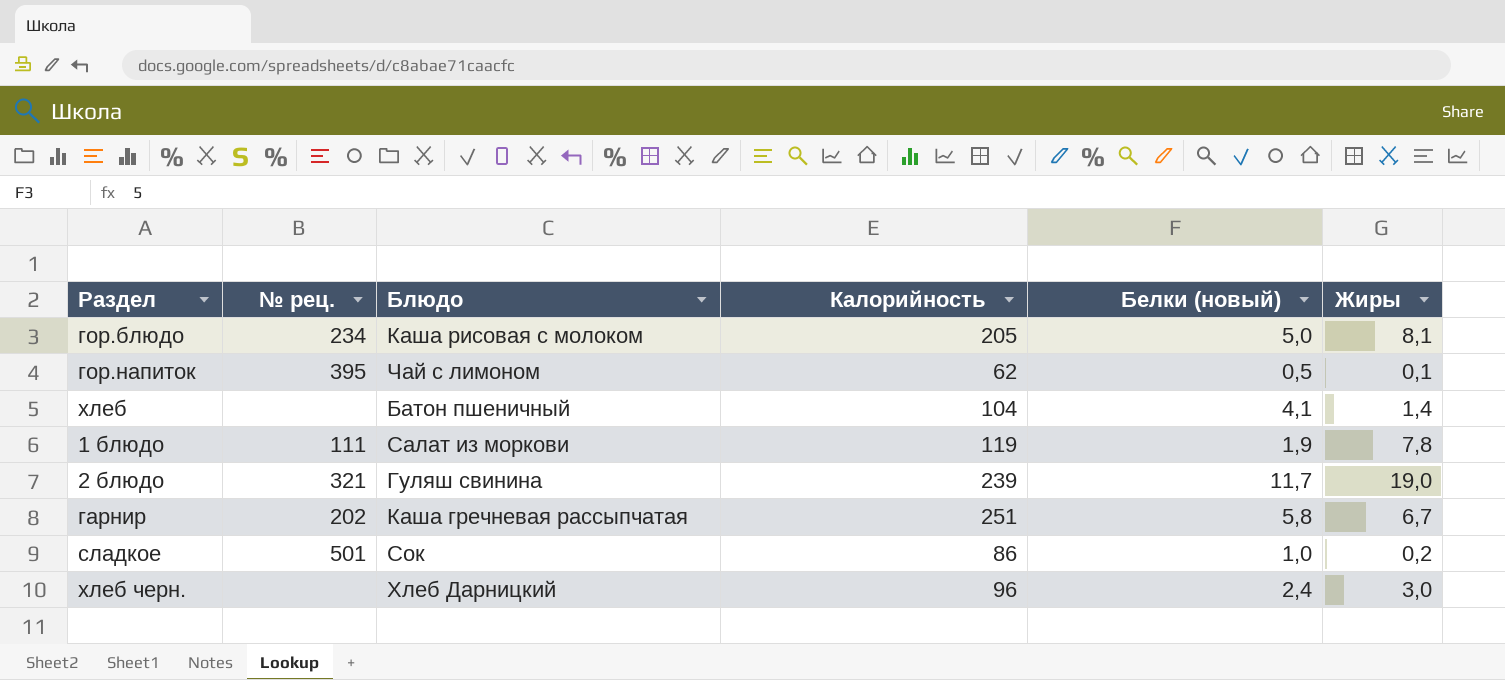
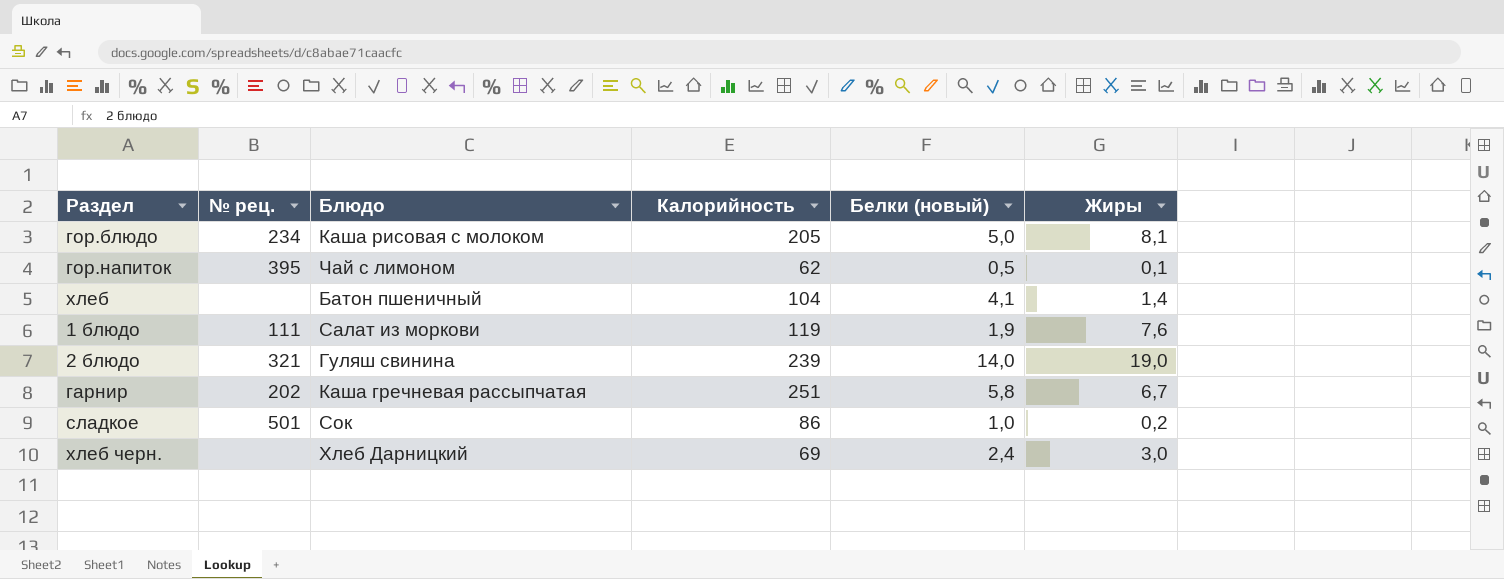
1 блюдо | Жиры: 7,8 -> 7,6
2 блюдо | Белки (новый): 11,7 -> 14,0
хлеб черн. | Калорийность: 96 -> 69

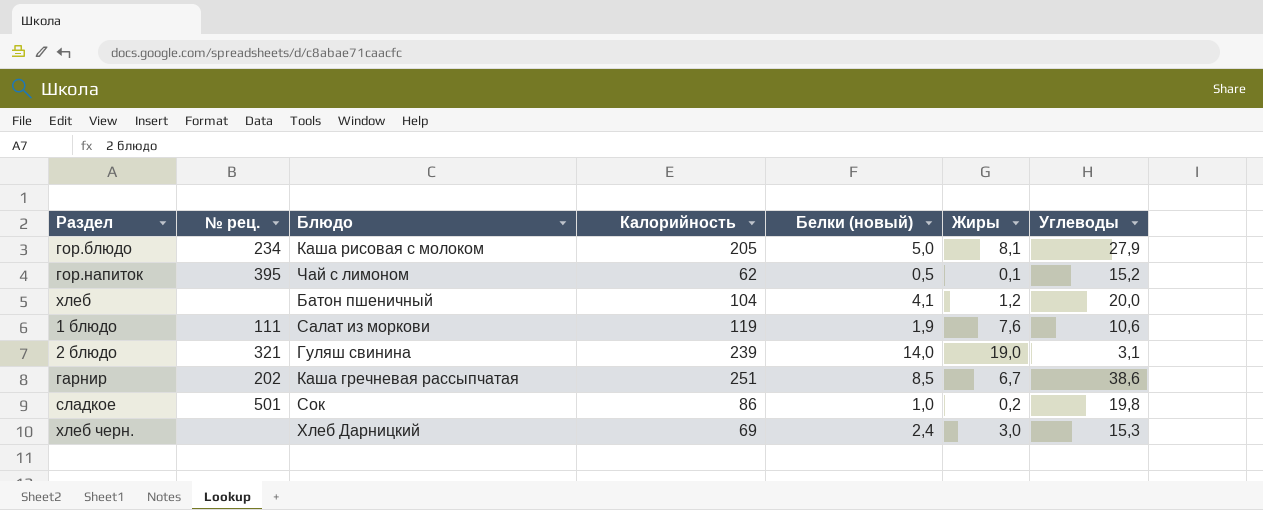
column Углеводы | position: none -> 7
хлеб | Жиры: 1,4 -> 1,2
гарнир | Белки (новый): 5,8 -> 8,5

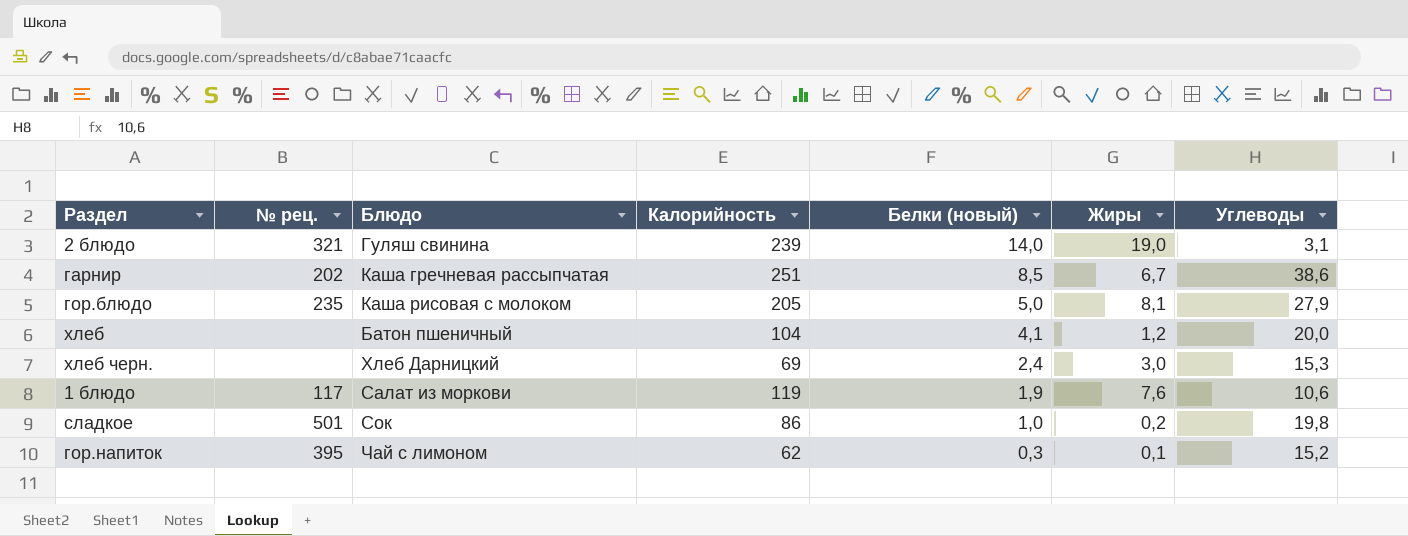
row order: none -> Белки (новый) descending
гор.блюдо | № рец.: 234 -> 235
1 блюдо | № рец.: 111 -> 117
гор.напиток | Белки (новый): 0,5 -> 0,3

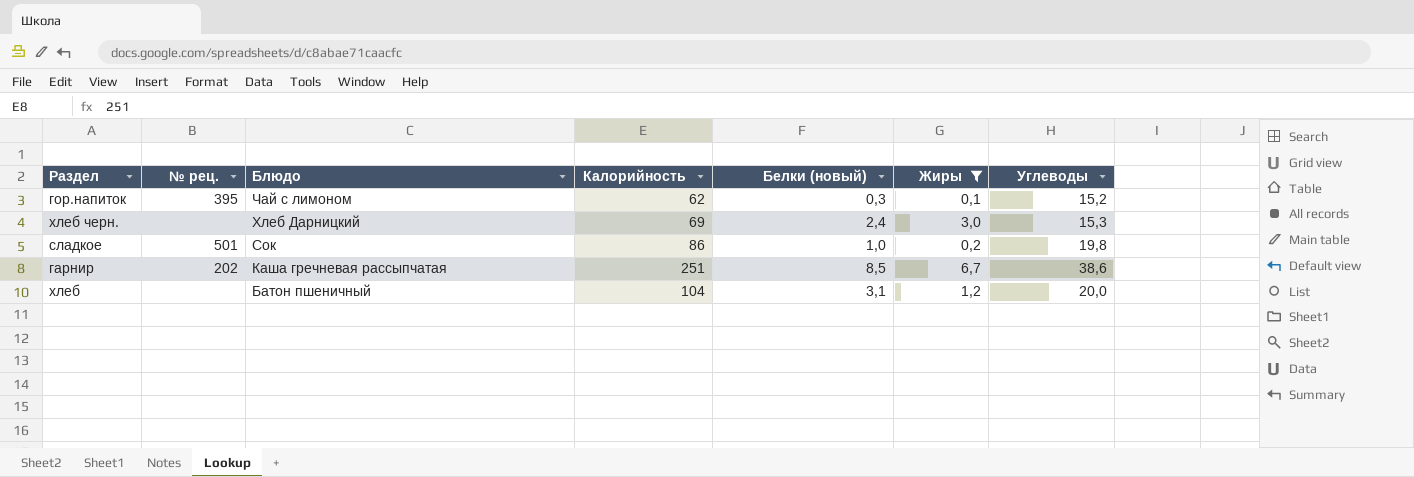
filter: none -> Жиры <= 6,7
row order: Белки (новый) descending -> Блюдо descending
хлеб | Белки (новый): 4,1 -> 3,1

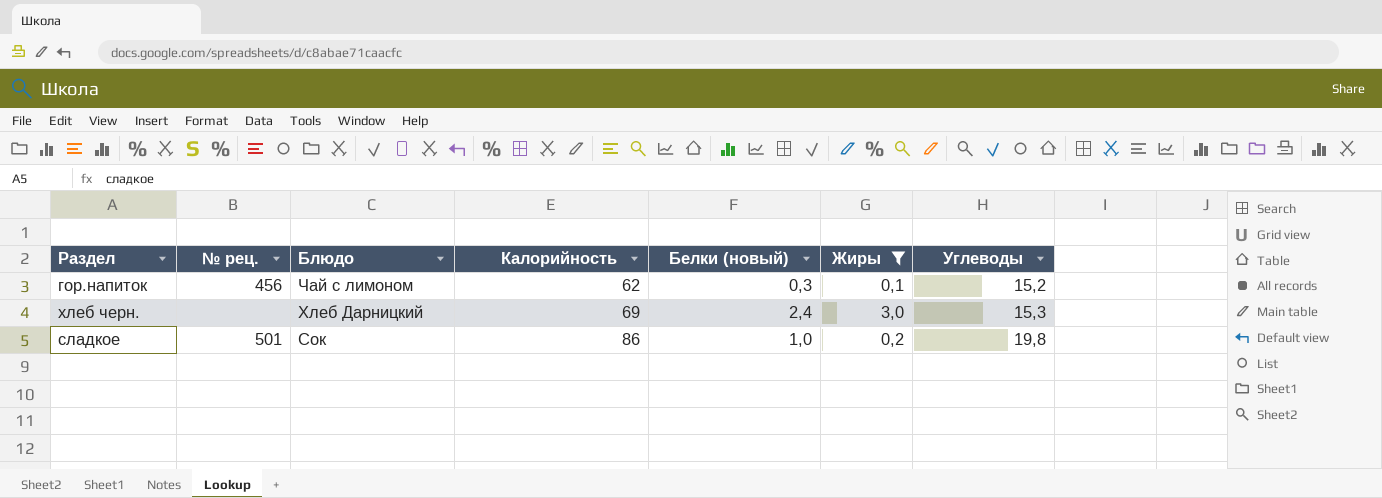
row гарнир: 202 | Каша гречневая рассыпчатая | 251 | 8,5 | 6,7 | 38,6 -> none
row хлеб: none | Батон пшеничный | 104 | 3,1 | 1,2 | 20,0 -> none
гор.напиток | № рец.: 395 -> 456

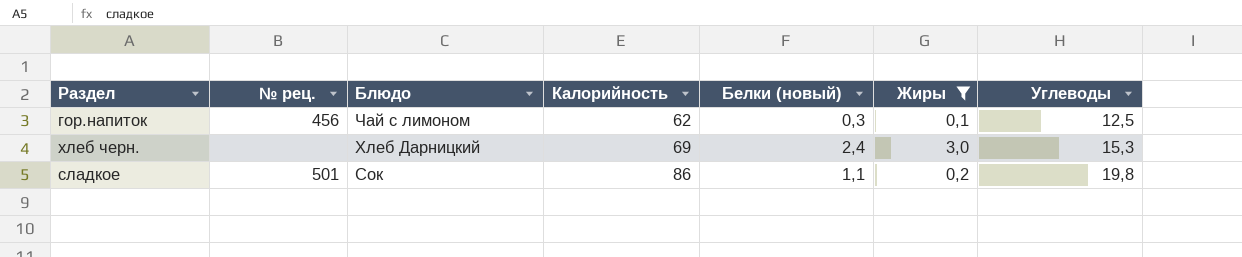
гор.напиток | Углеводы: 15,2 -> 12,5
сладкое | Белки (новый): 1,0 -> 1,1

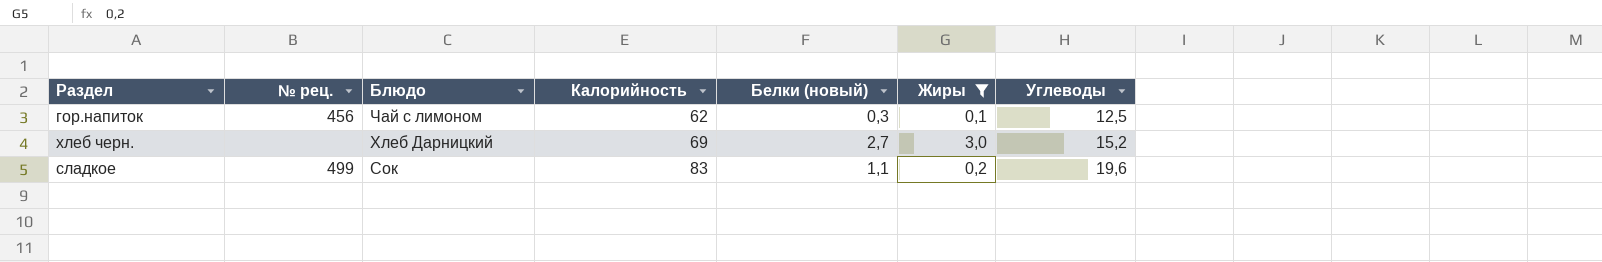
хлеб черн. | Белки (новый): 2,4 -> 2,7
хлеб черн. | Углеводы: 15,3 -> 15,2
сладкое | № рец.: 501 -> 499
сладкое | Калорийность: 86 -> 83
сладкое | Углеводы: 19,8 -> 19,6

